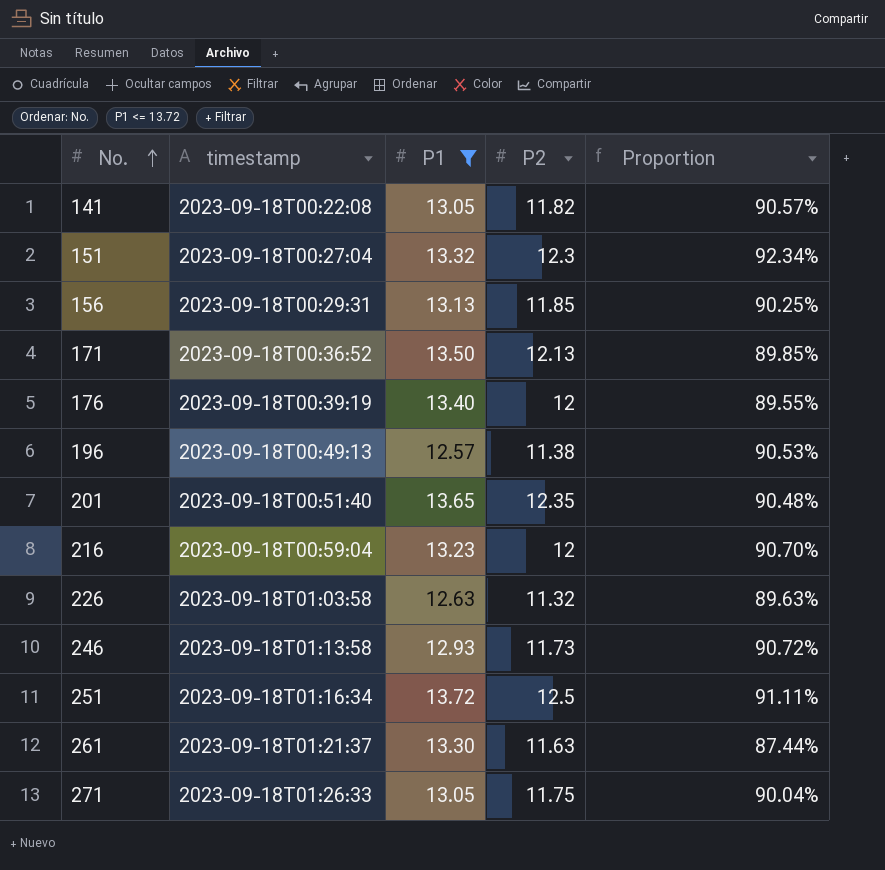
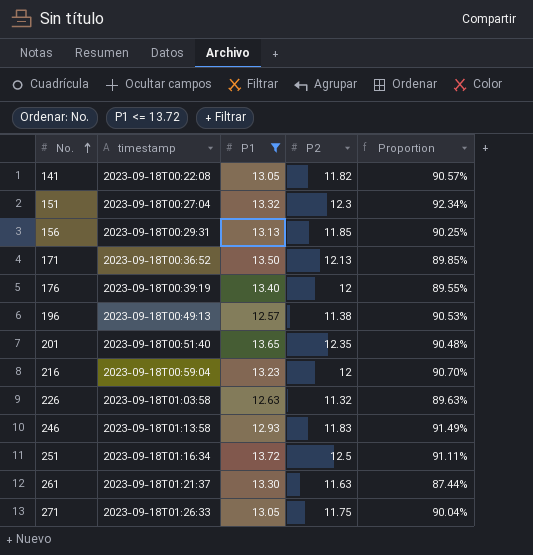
246 | P2: 11.73 -> 11.83
246 | Proportion: 90.72% -> 91.49%

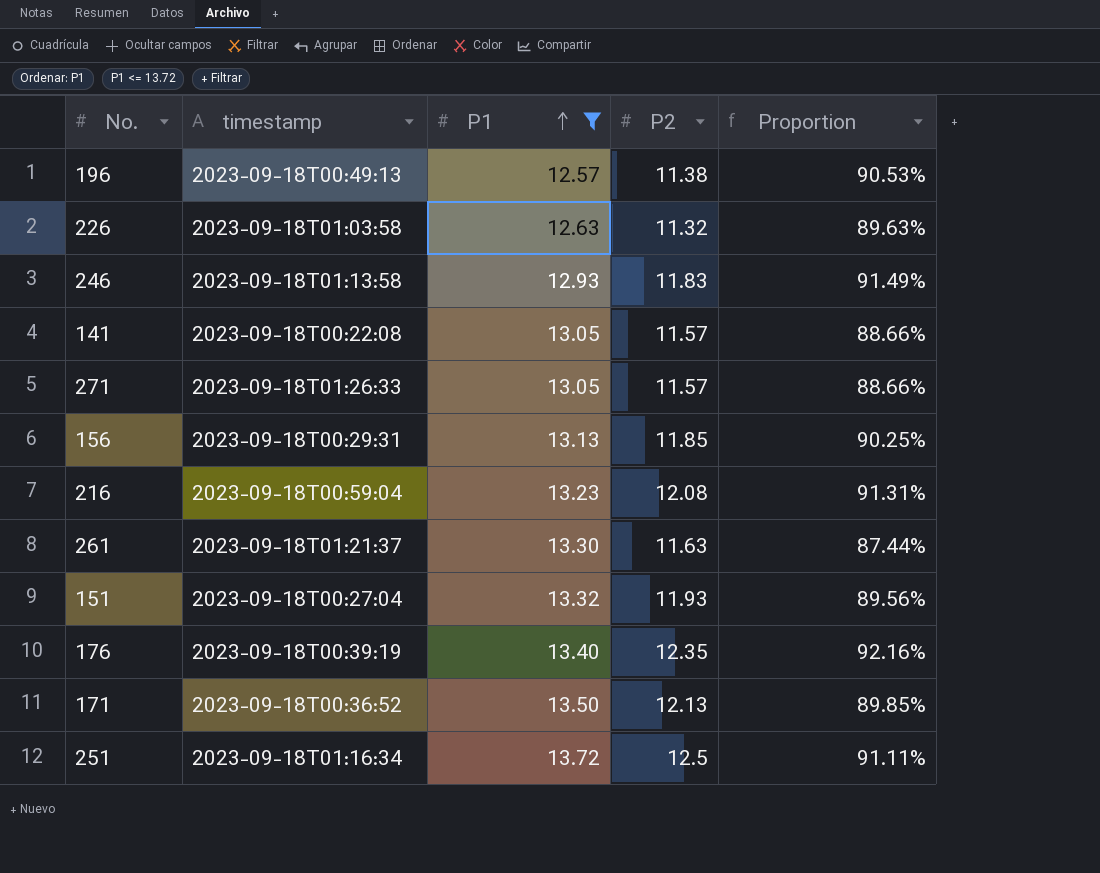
row order: No. ascending -> P1 ascending
row 201: 2023-09-18T00:51:40 | 13.65 | 12.35 | 90.48% -> none
141 | P2: 11.82 -> 11.57
141 | Proportion: 90.57% -> 88.66%
271 | P2: 11.75 -> 11.57
271 | Proportion: 90.04% -> 88.66%
216 | P2: 12 -> 12.08
216 | Proportion: 90.70% -> 91.31%
151 | P2: 12.3 -> 11.93
151 | Proportion: 92.34% -> 89.56%
176 | P2: 12 -> 12.35
176 | Proportion: 89.55% -> 92.16%

